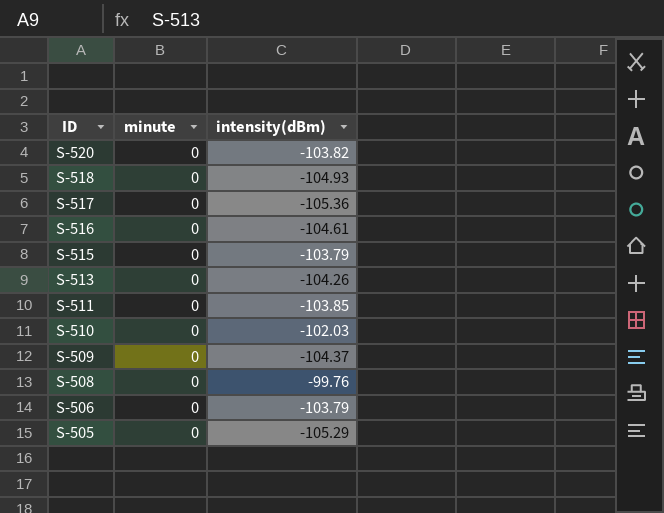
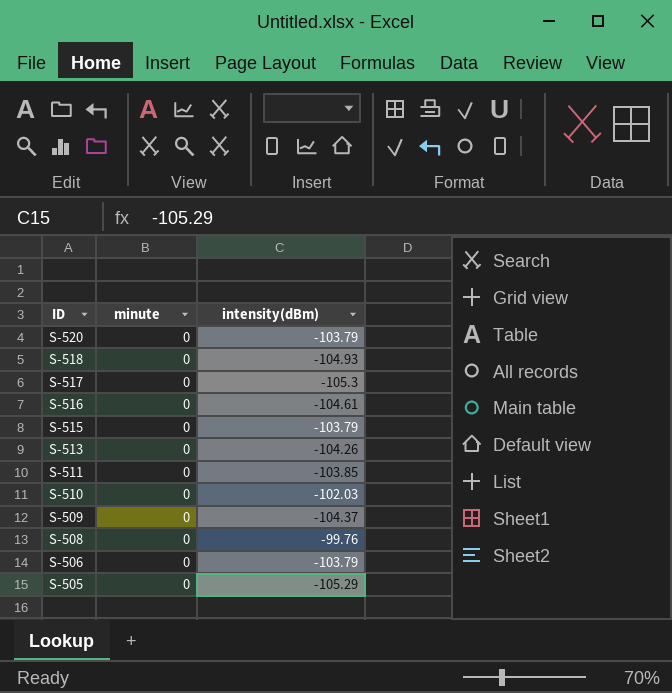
S-520 | intensity(dBm): -103.82 -> -103.79
S-517 | intensity(dBm): -105.36 -> -105.3

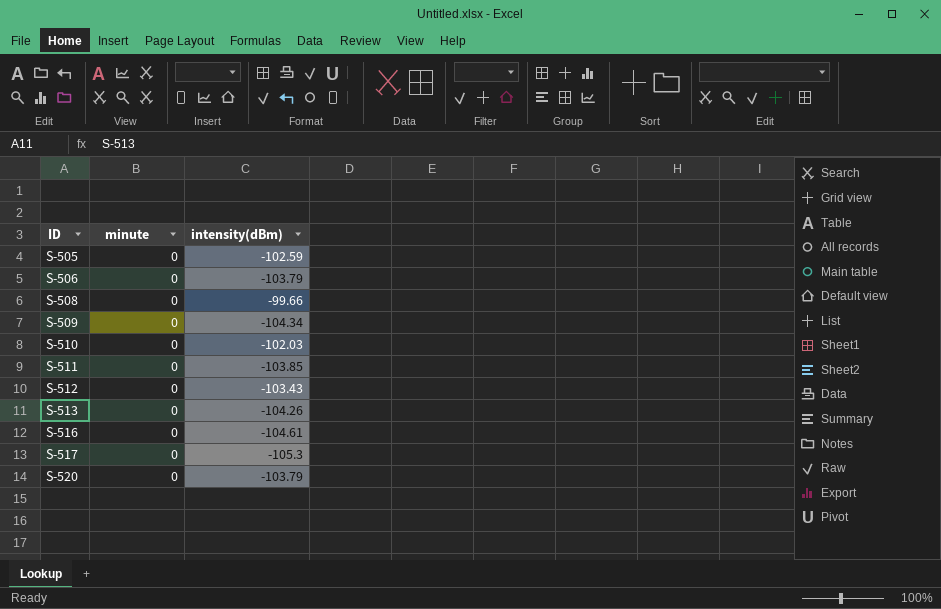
row order: ID descending -> ID ascending
row S-518: 0 | -104.93 -> none
row S-515: 0 | -103.79 -> none
S-505 | intensity(dBm): -105.29 -> -102.59
S-508 | intensity(dBm): -99.76 -> -99.66
S-509 | intensity(dBm): -104.37 -> -104.34
row S-512: none -> 0 | -103.43

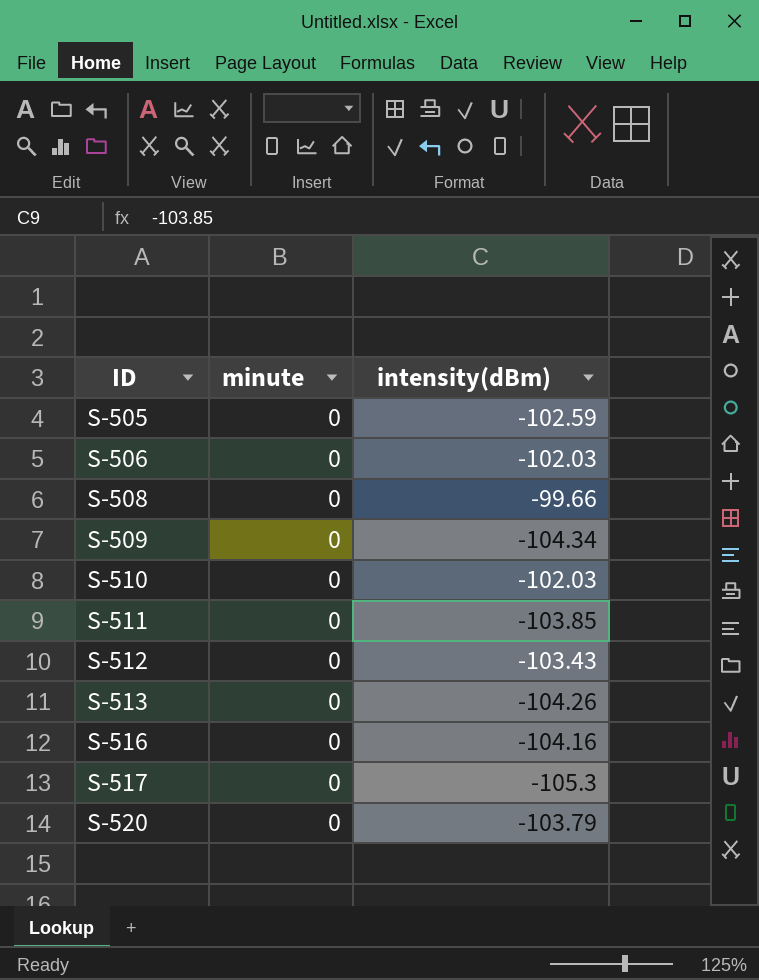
S-506 | intensity(dBm): -103.79 -> -102.03
S-516 | intensity(dBm): -104.61 -> -104.16

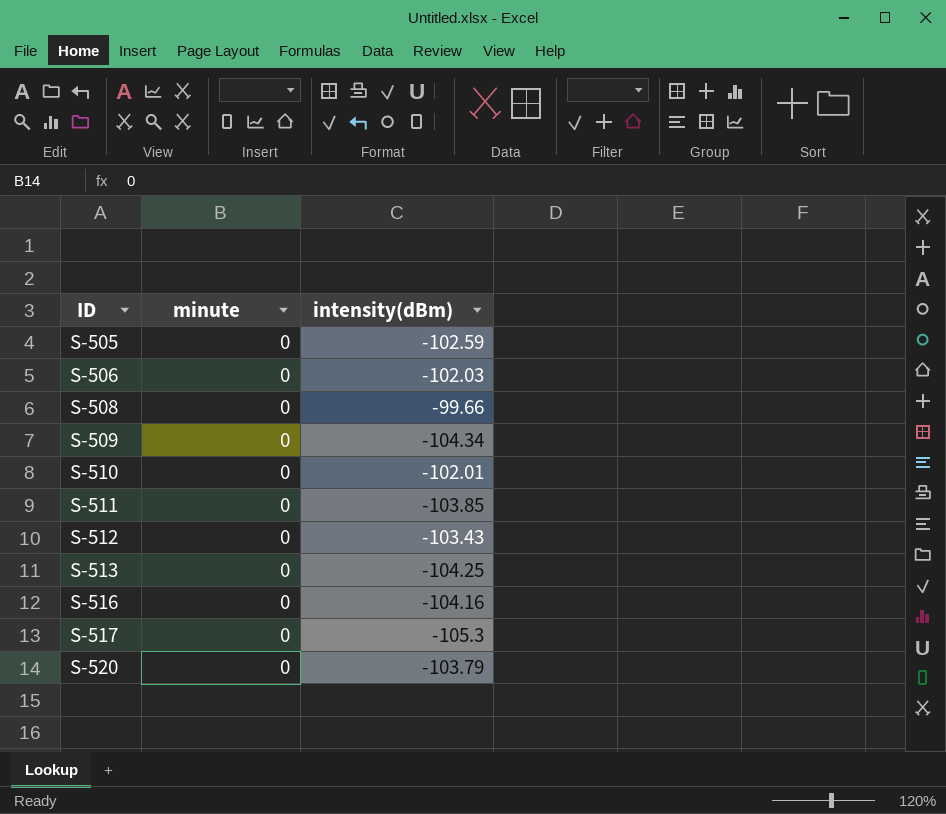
S-510 | intensity(dBm): -102.03 -> -102.01
S-513 | intensity(dBm): -104.26 -> -104.25

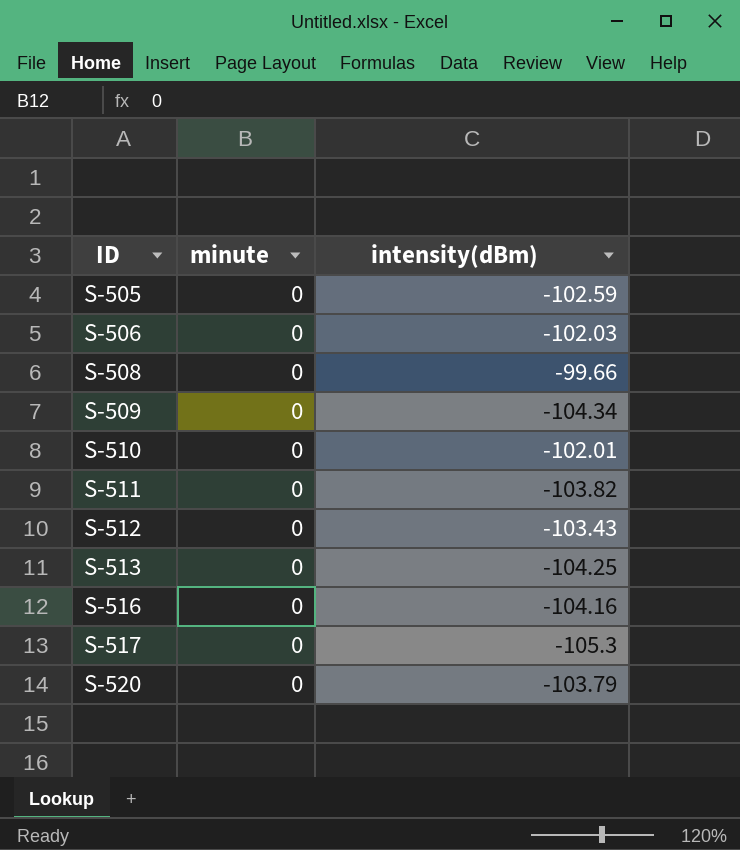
S-511 | intensity(dBm): -103.85 -> -103.82

